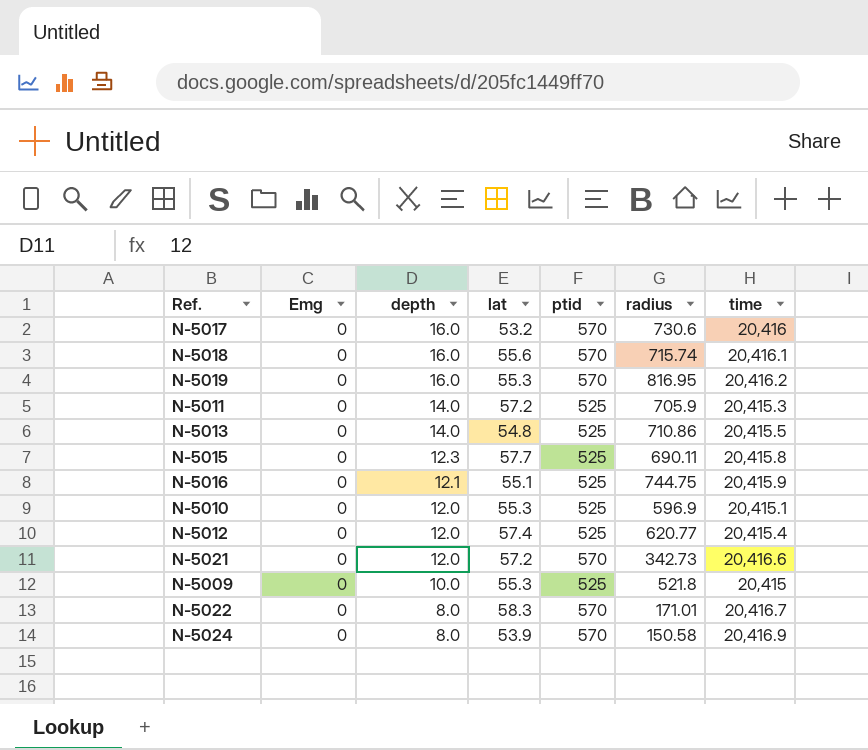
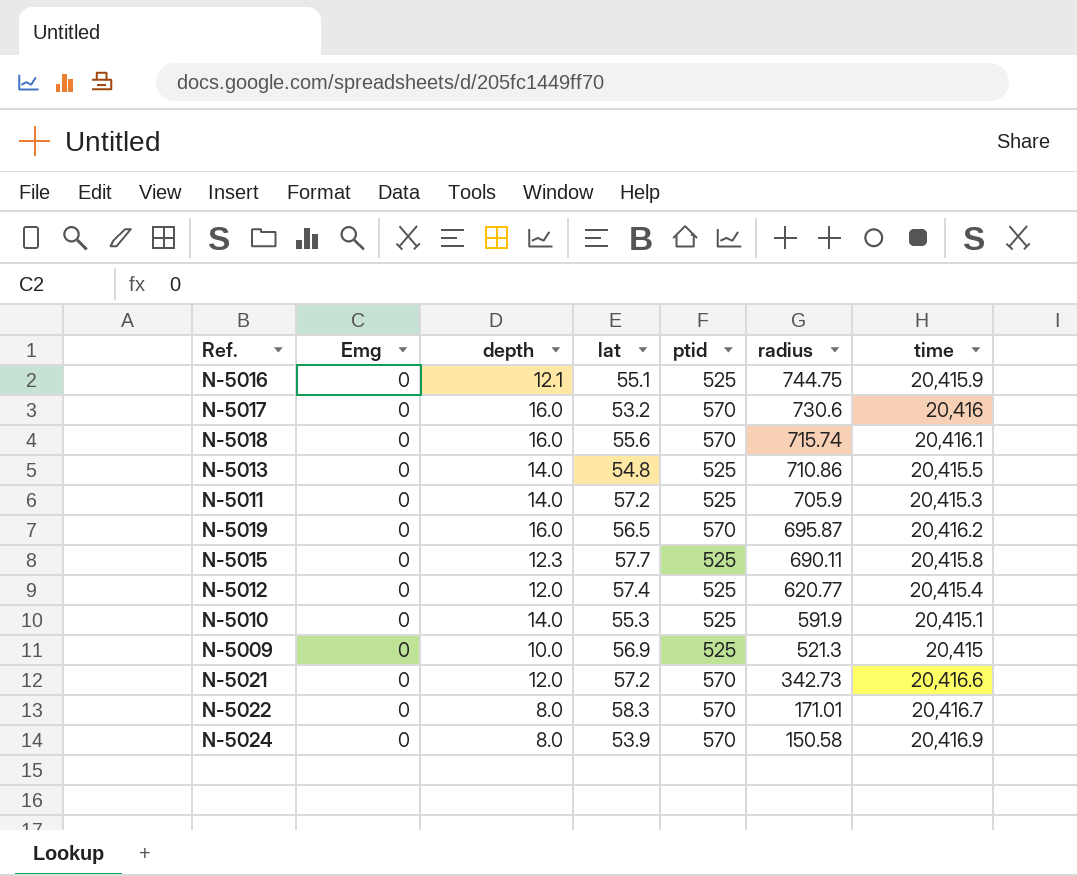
row order: depth descending -> radius descending
N-5019 | lat: 55.3 -> 56.5
N-5019 | radius: 816.95 -> 695.87
N-5010 | depth: 12.0 -> 14.0
N-5010 | radius: 596.9 -> 591.9
N-5009 | lat: 55.3 -> 56.9
N-5009 | radius: 521.8 -> 521.3

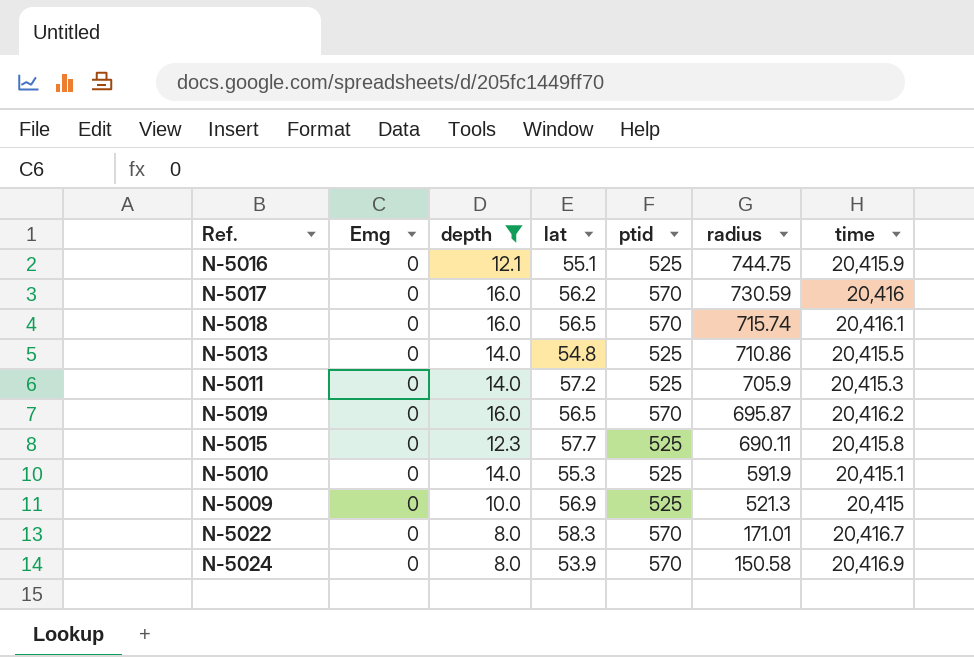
filter: none -> depth != 12.0
N-5017 | lat: 53.2 -> 56.2
N-5017 | radius: 730.6 -> 730.59
N-5018 | lat: 55.6 -> 56.5

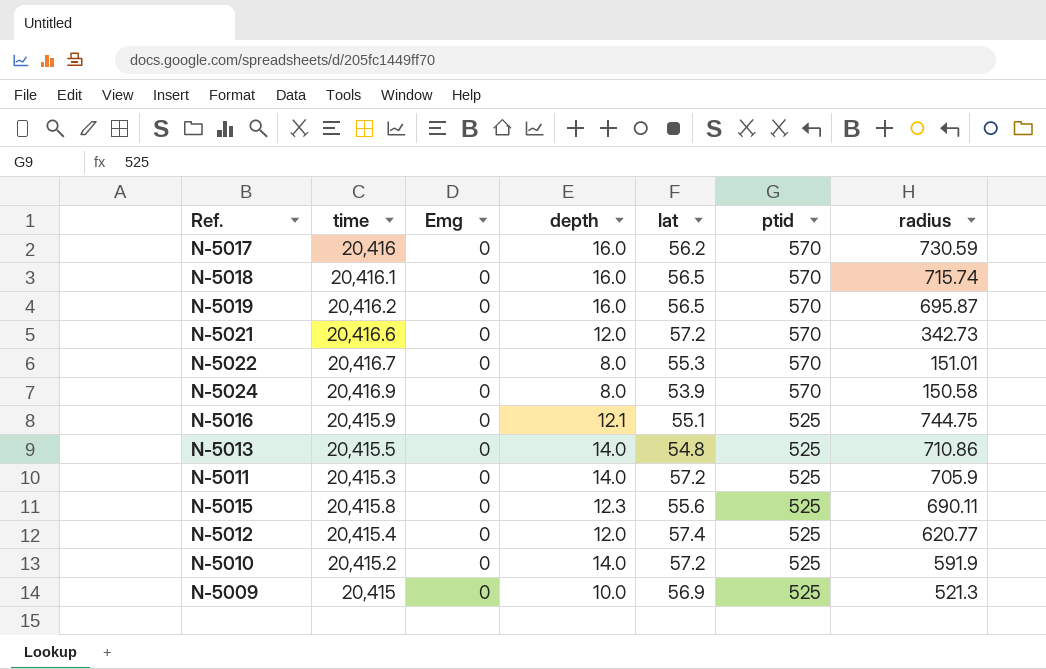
filter: depth != 12.0 -> none
row order: radius descending -> ptid descending
column time | position: 7 -> 2
N-5022 | lat: 58.3 -> 55.3
N-5022 | radius: 171.01 -> 151.01
N-5015 | lat: 57.7 -> 55.6
N-5010 | time: 20,415.1 -> 20,415.2
N-5010 | lat: 55.3 -> 57.2

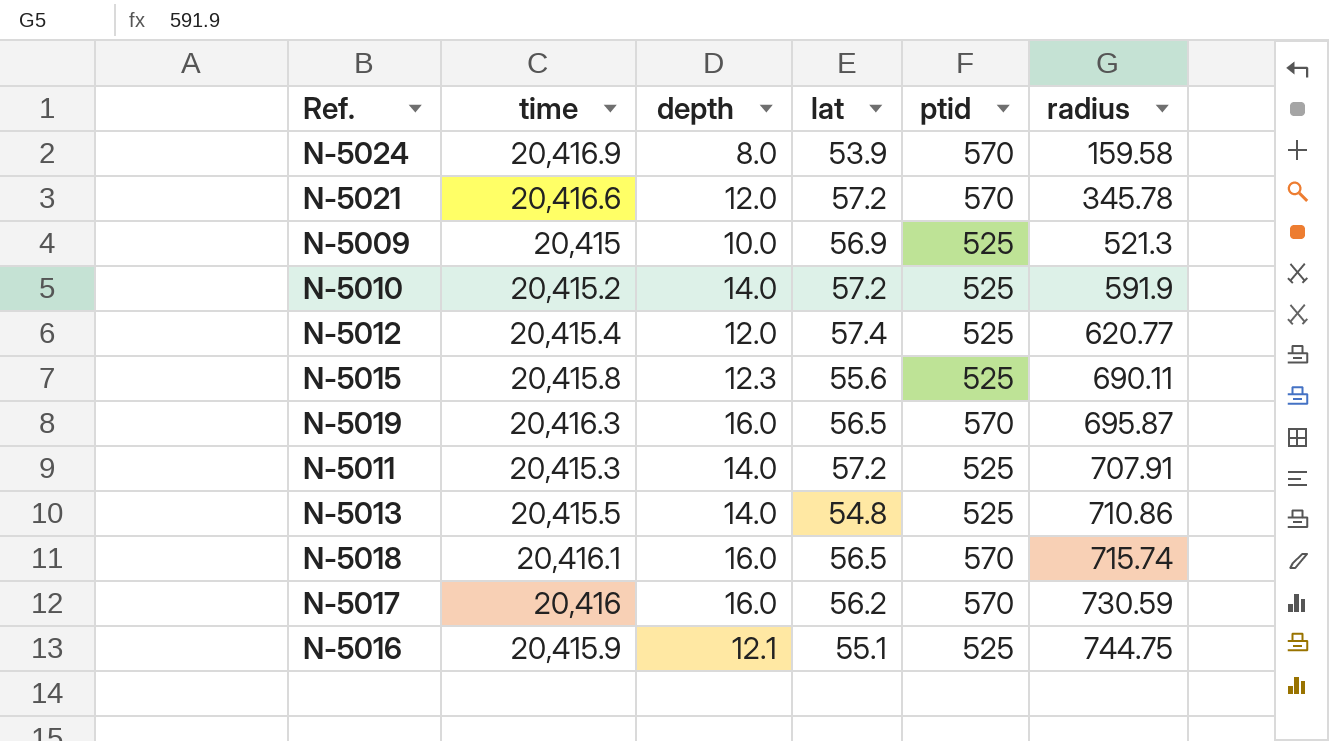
row order: ptid descending -> radius ascending
column Emg | position: 3 -> none
row N-5022: 20,416.7 | 0 | 8.0 | 55.3 | 570 | 151.01 -> none
N-5024 | radius: 150.58 -> 159.58
N-5021 | radius: 342.73 -> 345.78
N-5019 | time: 20,416.2 -> 20,416.3
N-5011 | radius: 705.9 -> 707.91

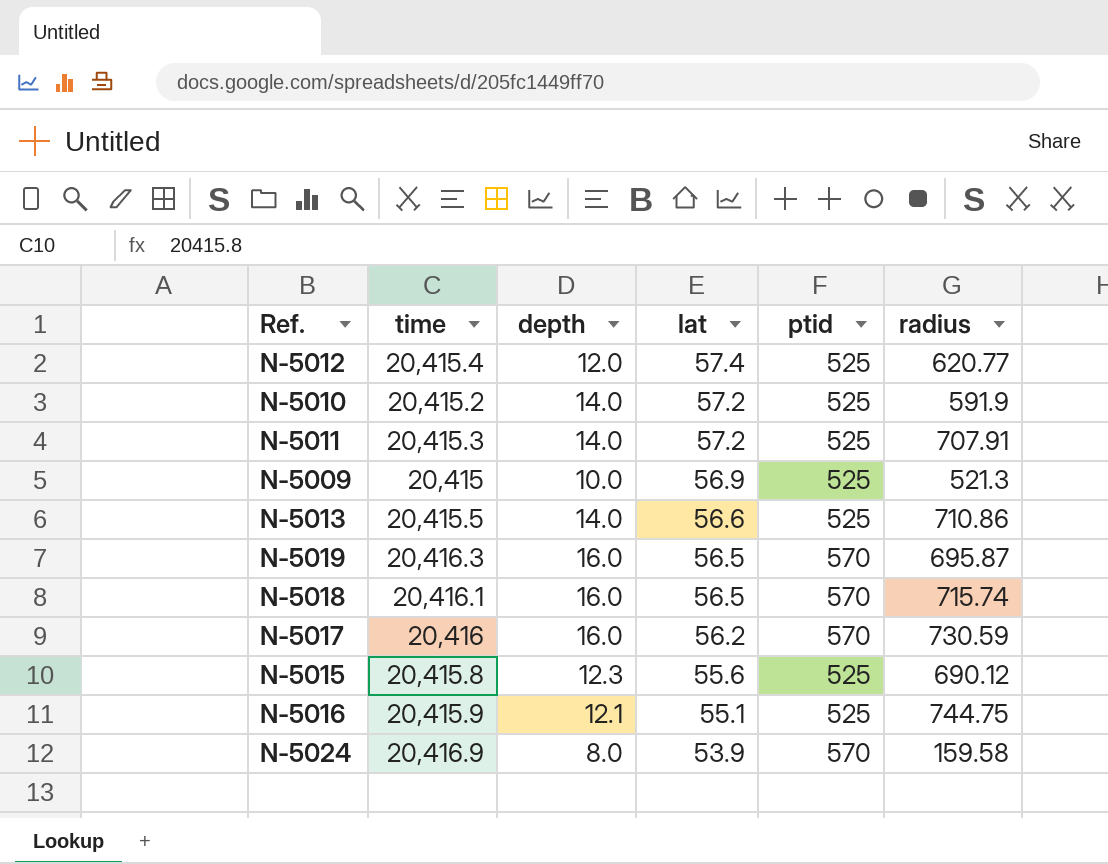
row order: radius ascending -> lat descending
row N-5021: 20,416.6 | 12.0 | 57.2 | 570 | 345.78 -> none
N-5013 | lat: 54.8 -> 56.6
N-5015 | radius: 690.11 -> 690.12

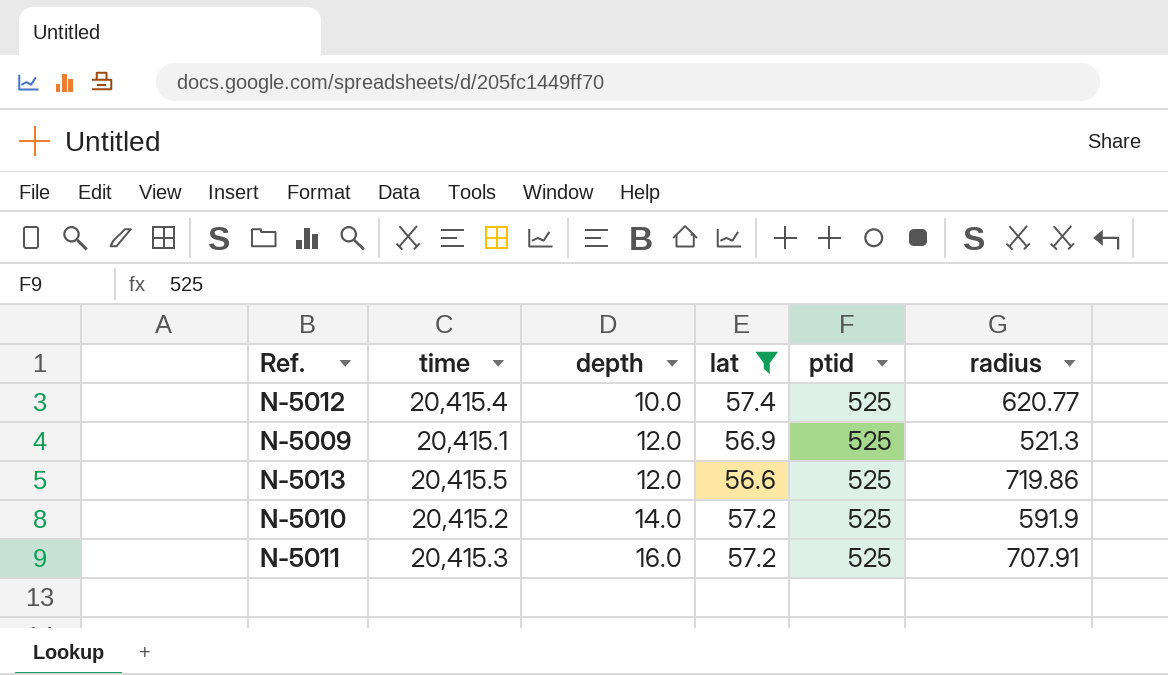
filter: none -> lat >= 56.6
row order: lat descending -> depth ascending
N-5012 | depth: 12.0 -> 10.0
N-5009 | time: 20,415 -> 20,415.1
N-5009 | depth: 10.0 -> 12.0
N-5013 | depth: 14.0 -> 12.0
N-5013 | radius: 710.86 -> 719.86
N-5011 | depth: 14.0 -> 16.0

